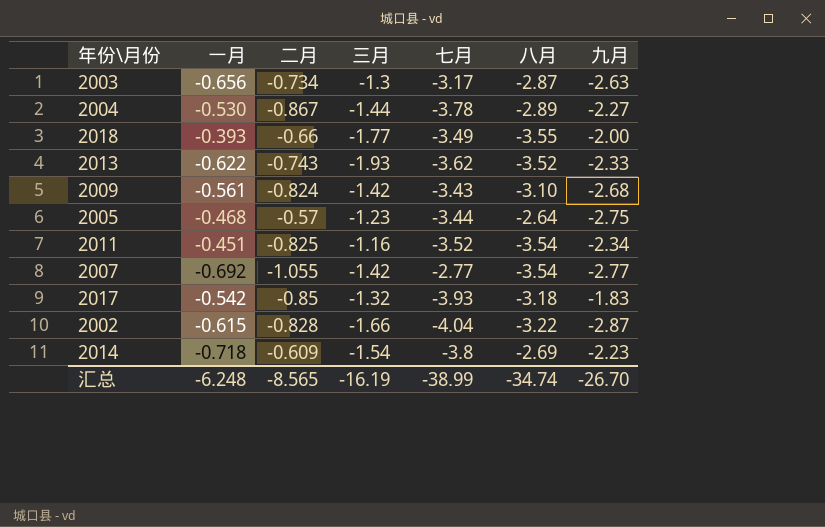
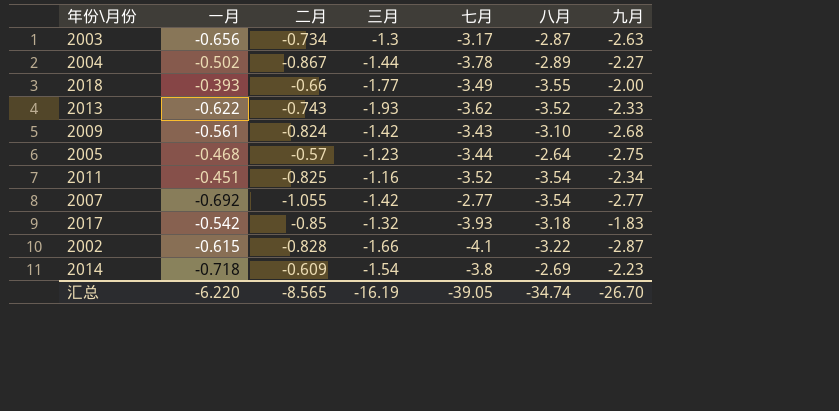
2004 | 一月: -0.530 -> -0.502
2002 | 七月: -4.04 -> -4.1
汇总 | 一月: -6.248 -> -6.220
汇总 | 七月: -38.99 -> -39.05

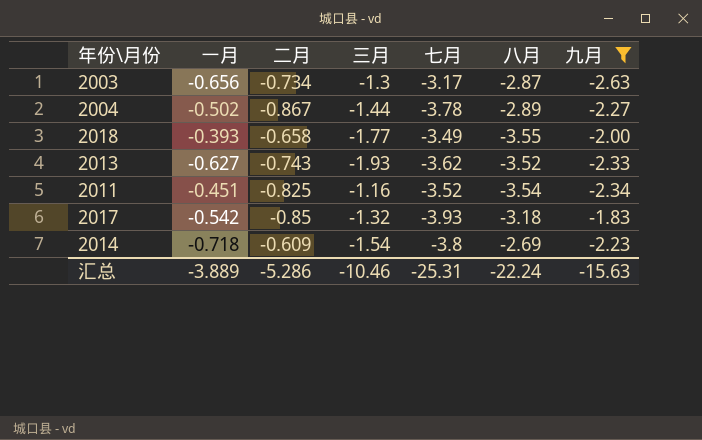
filter: none -> 九月 >= -2.63
2018 | 二月: -0.66 -> -0.658
2013 | 一月: -0.622 -> -0.627
汇总 | 一月: -6.220 -> -3.889
汇总 | 二月: -8.565 -> -5.286
汇总 | 三月: -16.19 -> -10.46
汇总 | 七月: -39.05 -> -25.31
汇总 | 八月: -34.74 -> -22.24
汇总 | 九月: -26.70 -> -15.63

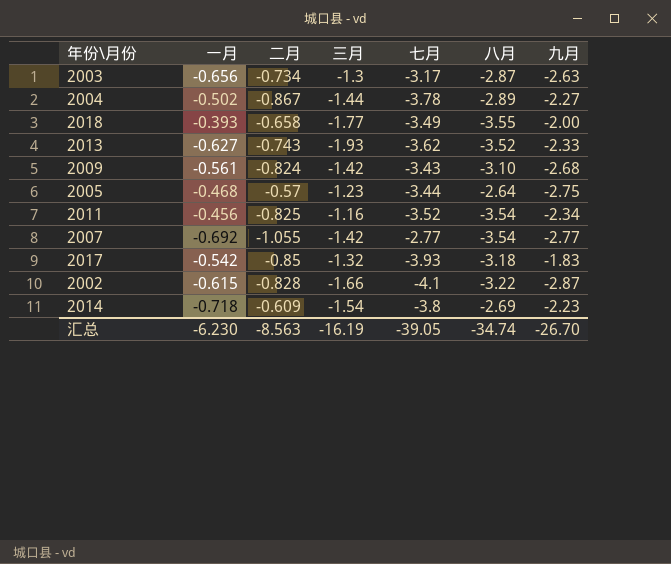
filter: 九月 >= -2.63 -> none
2011 | 一月: -0.451 -> -0.456
汇总 | 一月: -3.889 -> -6.230
汇总 | 二月: -5.286 -> -8.563
汇总 | 三月: -10.46 -> -16.19
汇总 | 七月: -25.31 -> -39.05
汇总 | 八月: -22.24 -> -34.74
汇总 | 九月: -15.63 -> -26.70

